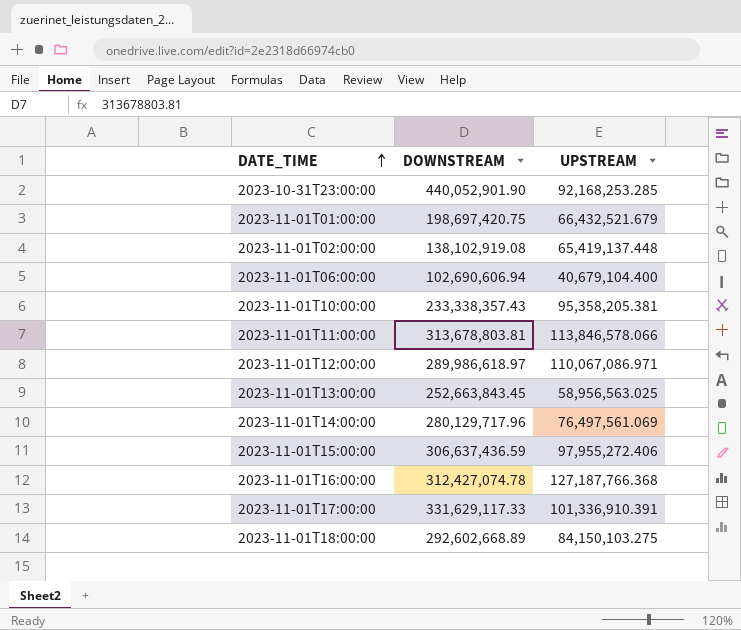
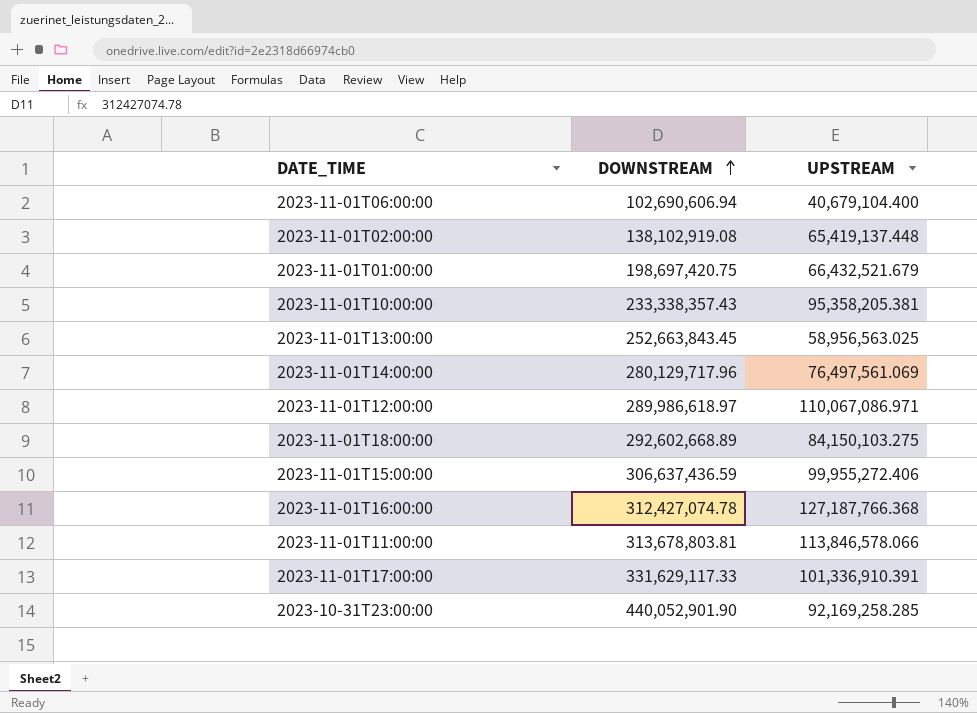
row order: DATE_TIME ascending -> DOWNSTREAM ascending
2023-11-01T15:00:00 | UPSTREAM: 97,955,272.406 -> 99,955,272.406
2023-10-31T23:00:00 | UPSTREAM: 92,168,253.285 -> 92,169,258.285

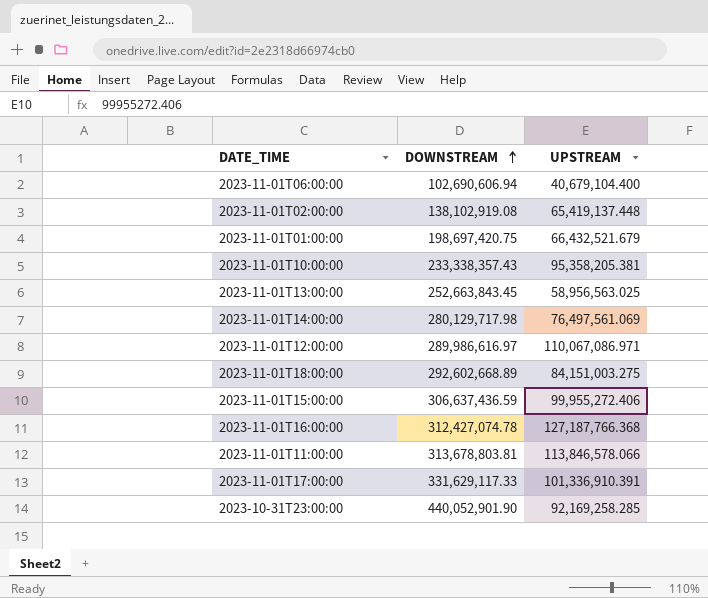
2023-11-01T14:00:00 | DOWNSTREAM: 280,129,717.96 -> 280,129,717.98
2023-11-01T12:00:00 | DOWNSTREAM: 289,986,618.97 -> 289,986,616.97
2023-11-01T18:00:00 | UPSTREAM: 84,150,103.275 -> 84,151,003.275

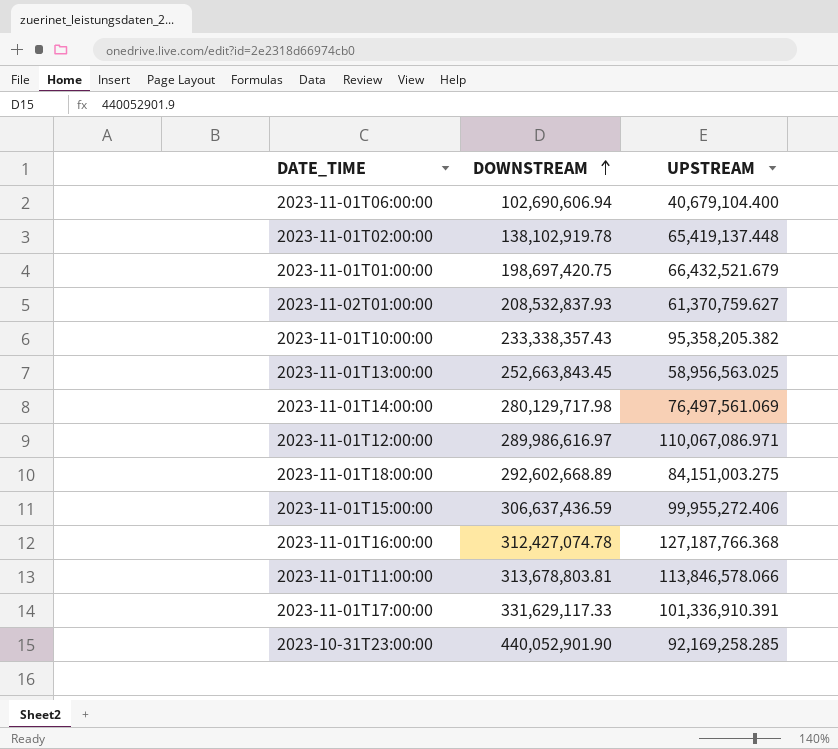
2023-11-01T02:00:00 | DOWNSTREAM: 138,102,919.08 -> 138,102,919.78
row 2023-11-02T01:00:00: none -> 208,532,837.93 | 61,370,759.627
2023-11-01T10:00:00 | UPSTREAM: 95,358,205.381 -> 95,358,205.382

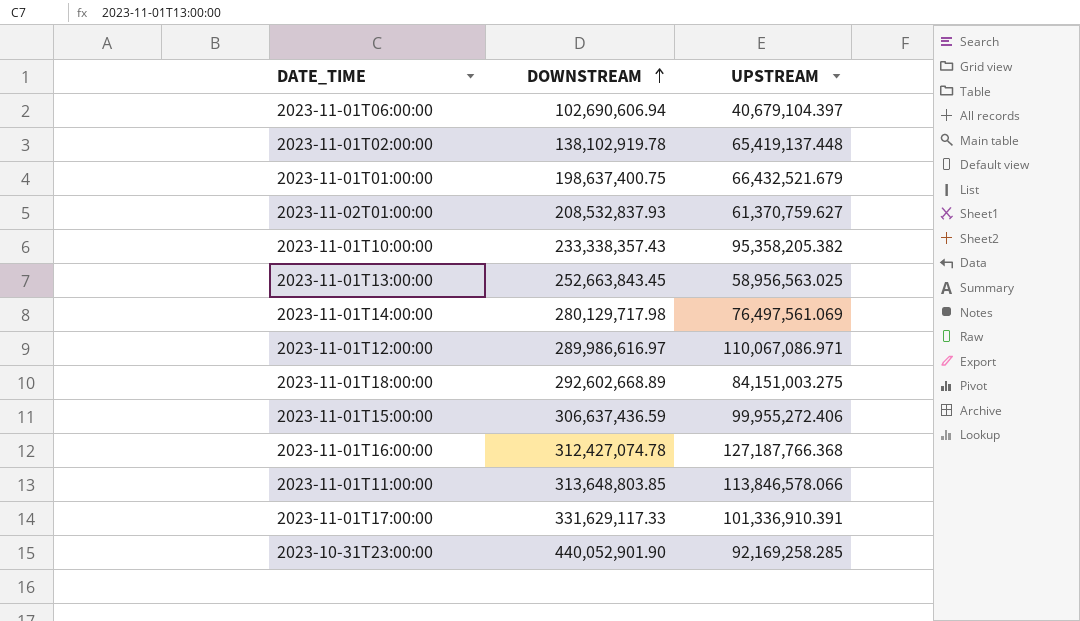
2023-11-01T06:00:00 | UPSTREAM: 40,679,104.400 -> 40,679,104.397
2023-11-01T01:00:00 | DOWNSTREAM: 198,697,420.75 -> 198,637,400.75
2023-11-01T11:00:00 | DOWNSTREAM: 313,678,803.81 -> 313,648,803.85

